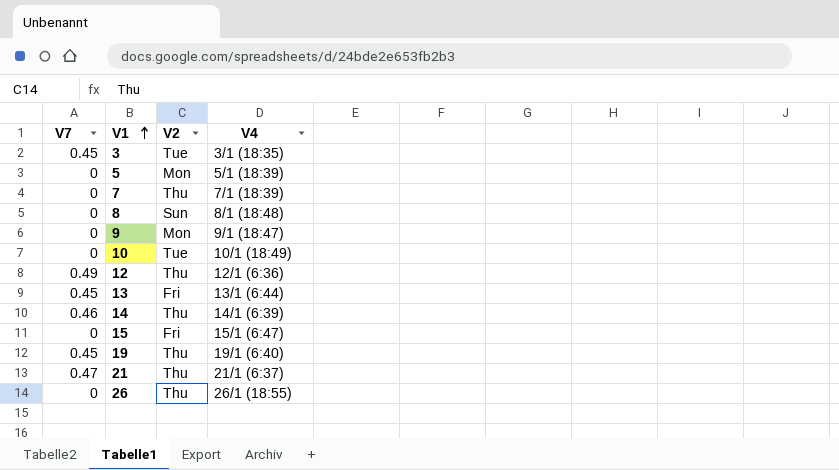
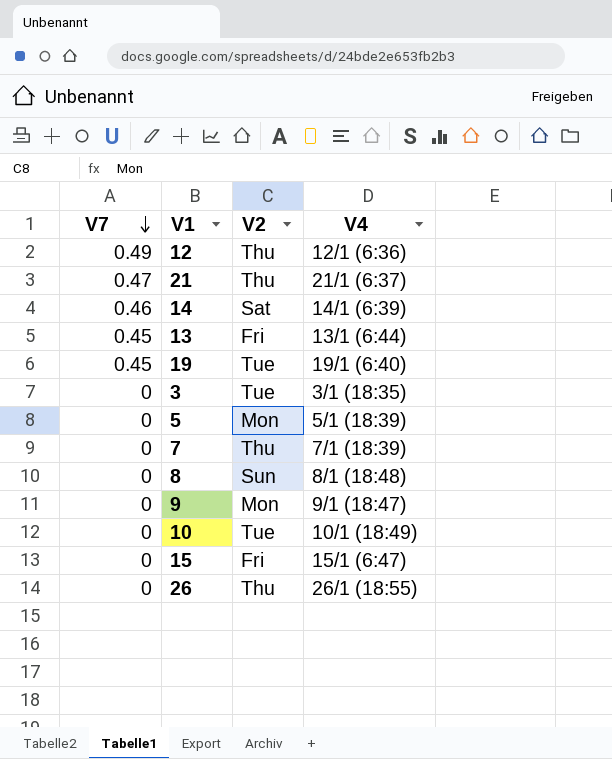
row order: V1 ascending -> V7 descending
14 | V2: Thu -> Sat
19 | V2: Thu -> Tue
3 | V7: 0.45 -> 0

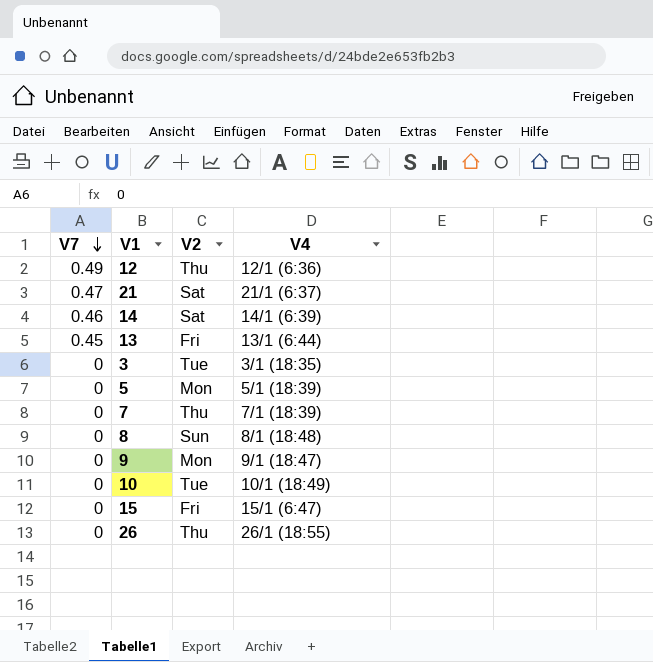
row 19: 0.45 | Tue | 19/1 (6:40) -> none
21 | V2: Thu -> Sat

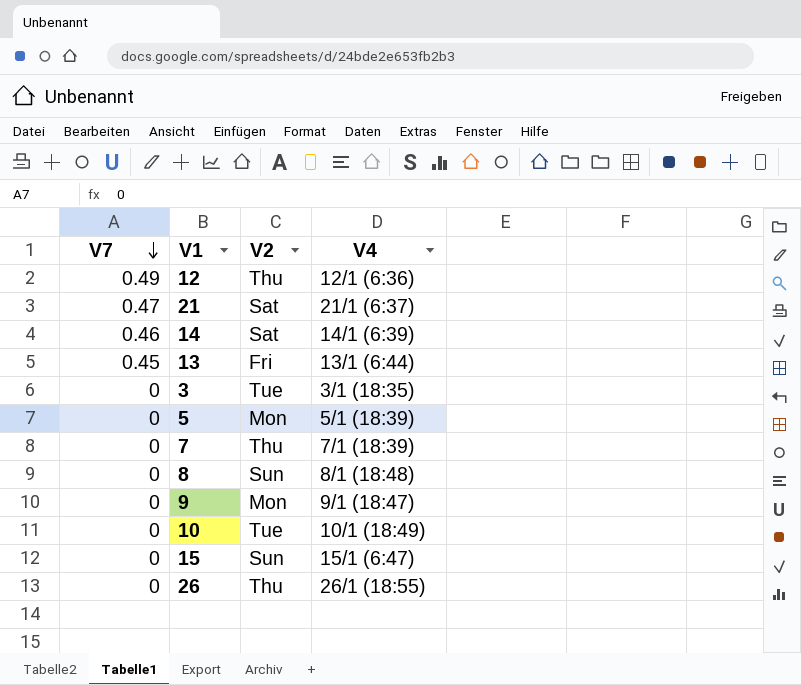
15 | V2: Fri -> Sun

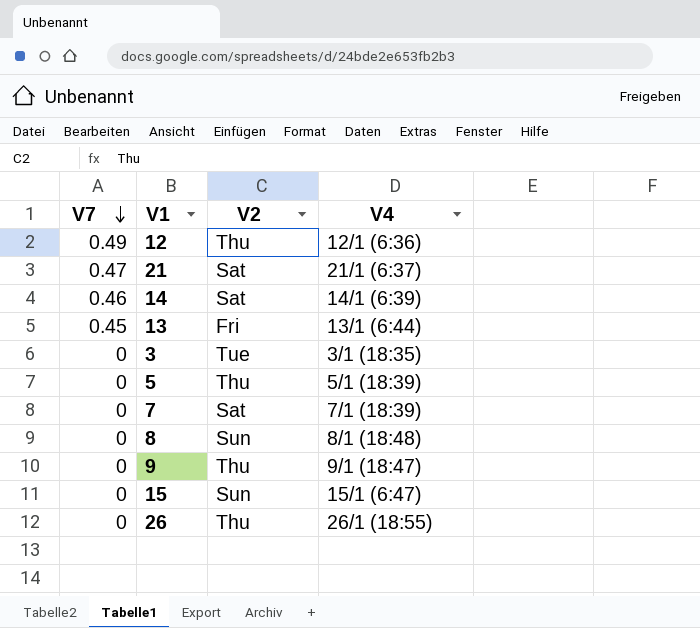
row 10: 0 | Tue | 10/1 (18:49) -> none
5 | V2: Mon -> Thu
7 | V2: Thu -> Sat
9 | V2: Mon -> Thu

